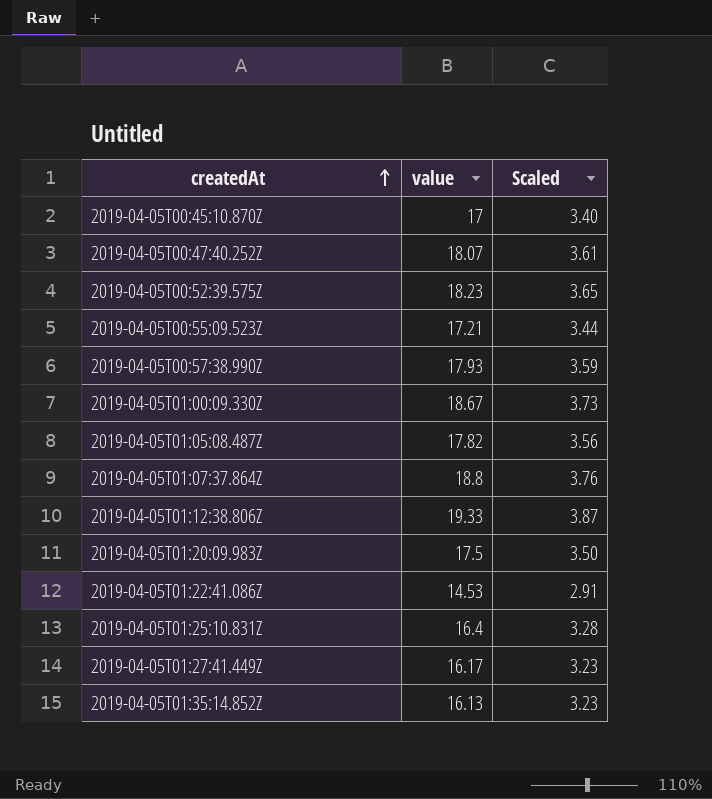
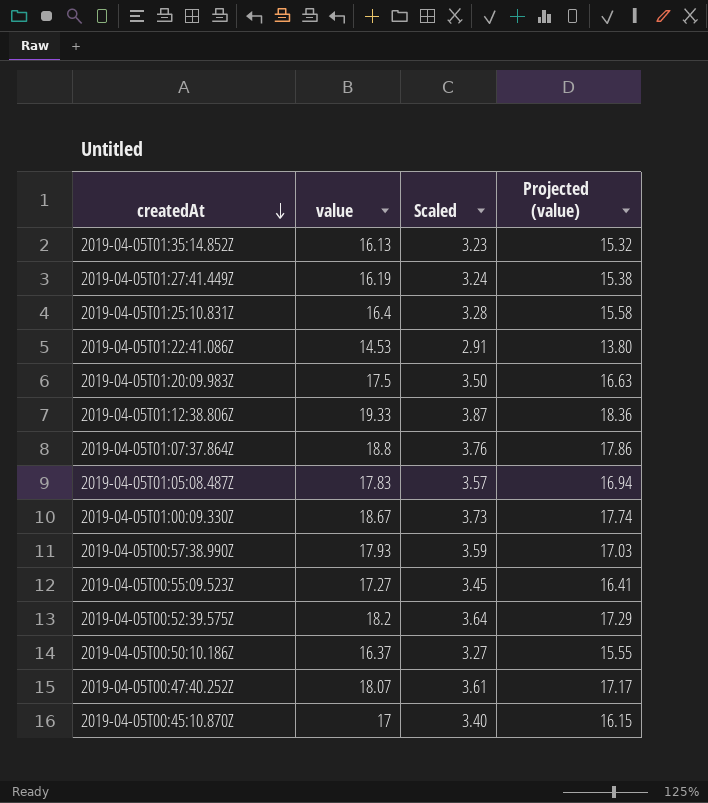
row order: createdAt ascending -> createdAt descending
column Projected (value) | formula: none -> [value] * 0.95
2019-04-05T01:27:41.449Z | value: 16.17 -> 16.19
2019-04-05T01:27:41.449Z | Scaled: 3.23 -> 3.24
2019-04-05T01:05:08.487Z | value: 17.82 -> 17.83
2019-04-05T01:05:08.487Z | Scaled: 3.56 -> 3.57
2019-04-05T00:55:09.523Z | value: 17.21 -> 17.27
2019-04-05T00:55:09.523Z | Scaled: 3.44 -> 3.45
2019-04-05T00:52:39.575Z | value: 18.23 -> 18.2
2019-04-05T00:52:39.575Z | Scaled: 3.65 -> 3.64
row 2019-04-05T00:50:10.186Z: none -> 16.37 | 3.27 | 15.55

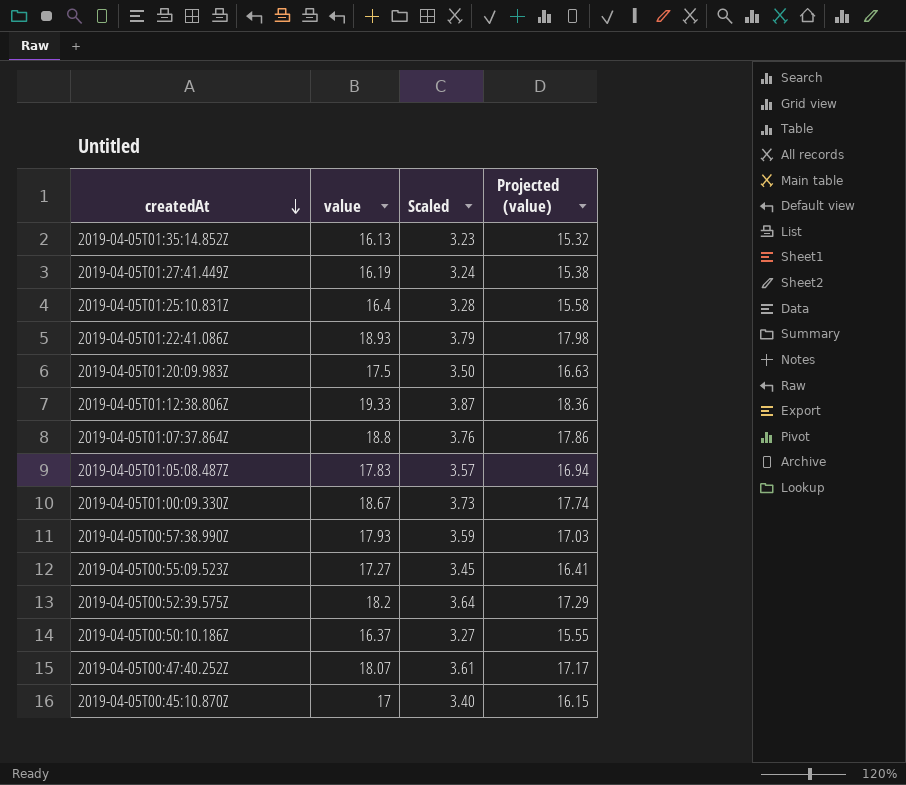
2019-04-05T01:22:41.086Z | value: 14.53 -> 18.93
2019-04-05T01:22:41.086Z | Scaled: 2.91 -> 3.79
2019-04-05T01:22:41.086Z | Projected (value): 13.80 -> 17.98

